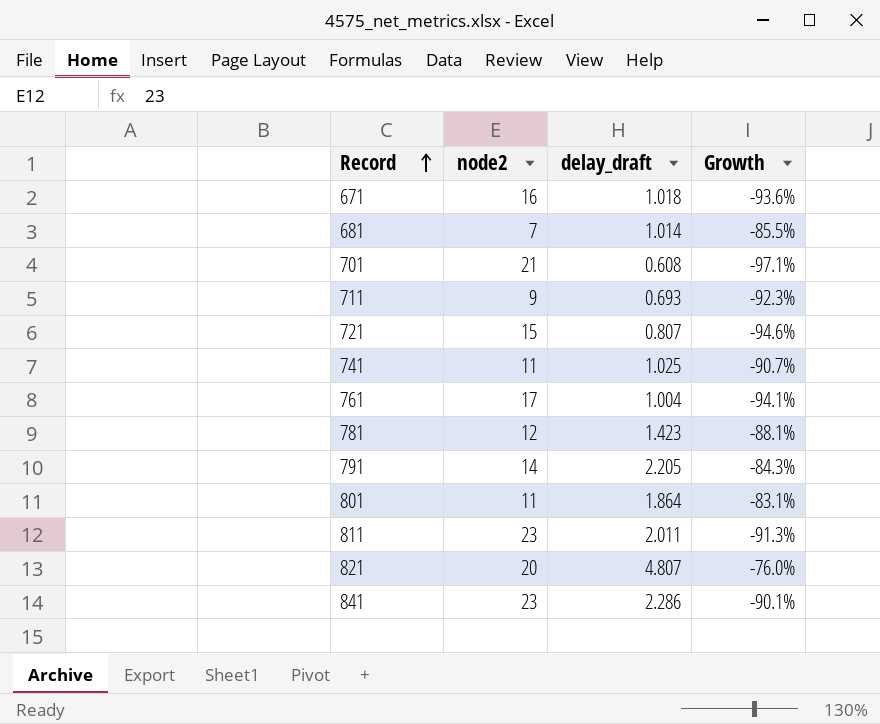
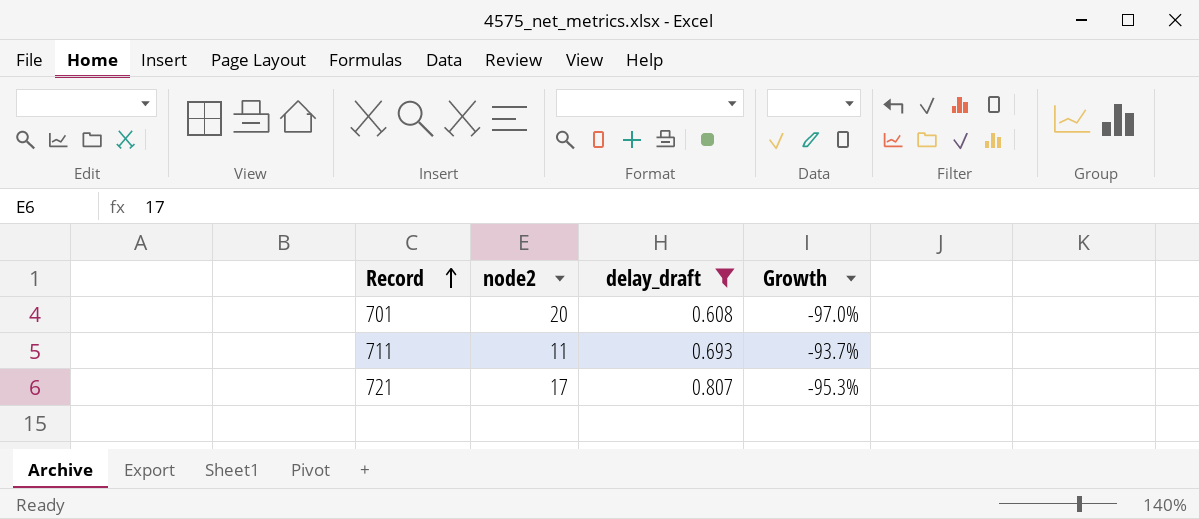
filter: none -> delay_draft <= 0.807
701 | node2: 21 -> 20
701 | Growth: -97.1% -> -97.0%
711 | node2: 9 -> 11
711 | Growth: -92.3% -> -93.7%
721 | node2: 15 -> 17
721 | Growth: -94.6% -> -95.3%

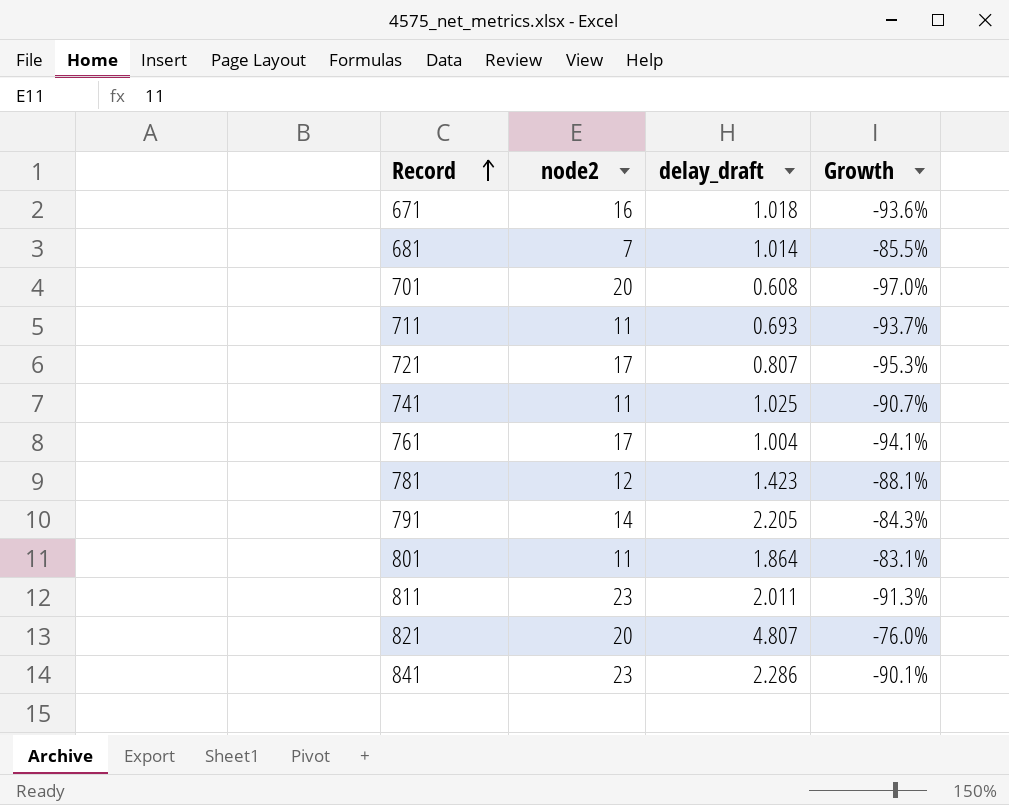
filter: delay_draft <= 0.807 -> none

